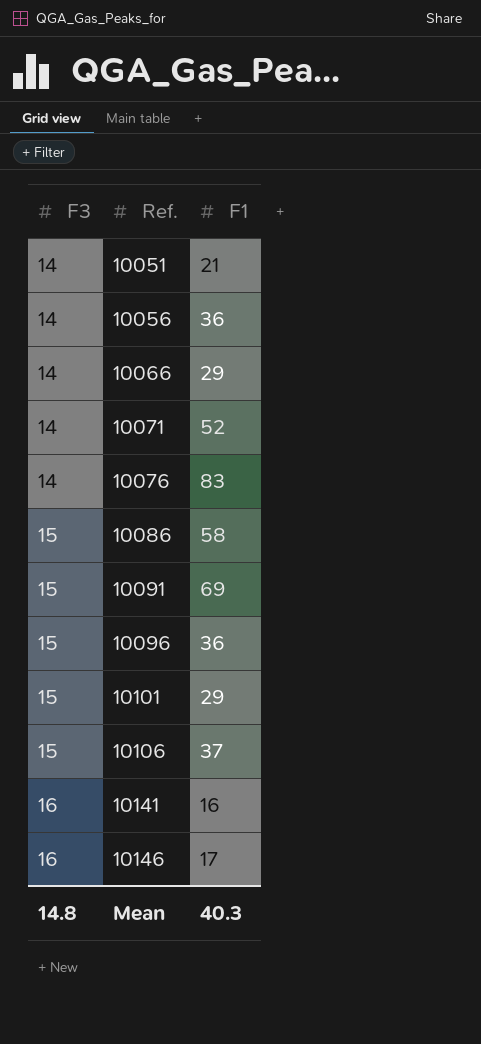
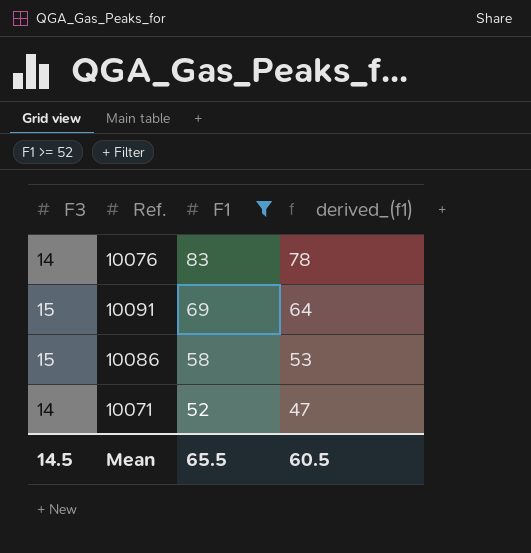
filter: none -> F1 >= 52
row order: F3 ascending -> F1 descending
column derived_(f1) | formula: none -> [F1] - 5
Mean | F3: 14.8 -> 14.5
Mean | F1: 40.3 -> 65.5

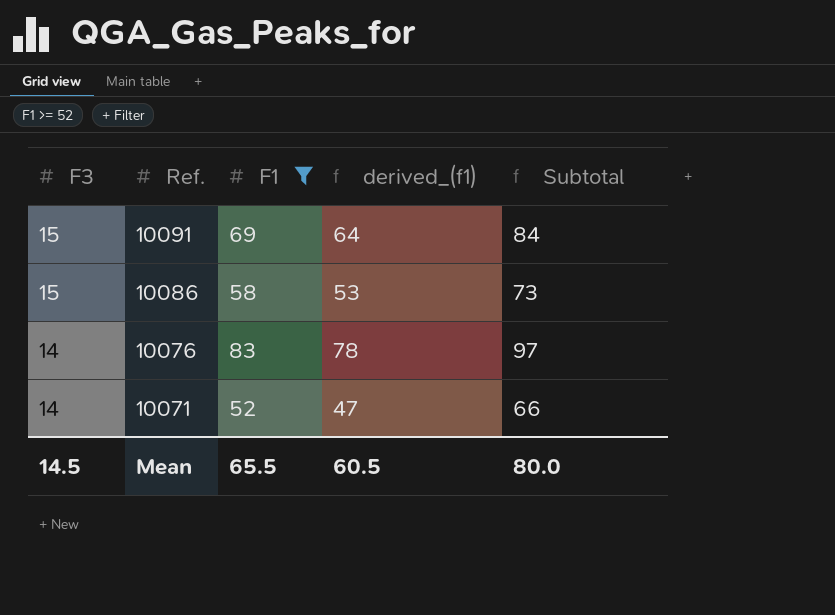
row order: F1 descending -> F3 descending
column Subtotal | formula: none -> [F3] + [F1]

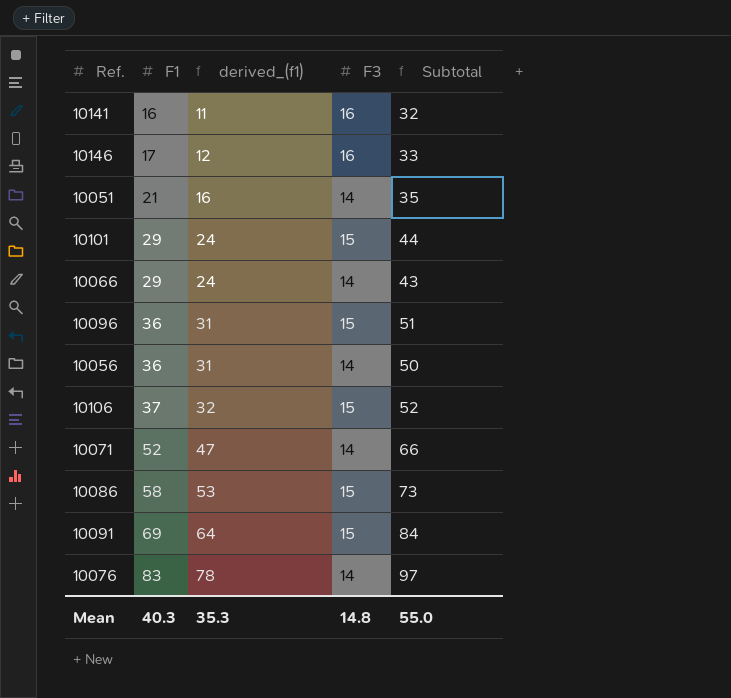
filter: F1 >= 52 -> none
row order: F3 descending -> F1 ascending
column F3 | position: 1 -> 4
Mean | F1: 65.5 -> 40.3
Mean | derived_(f1): 60.5 -> 35.3
Mean | F3: 14.5 -> 14.8
Mean | Subtotal: 80.0 -> 55.0

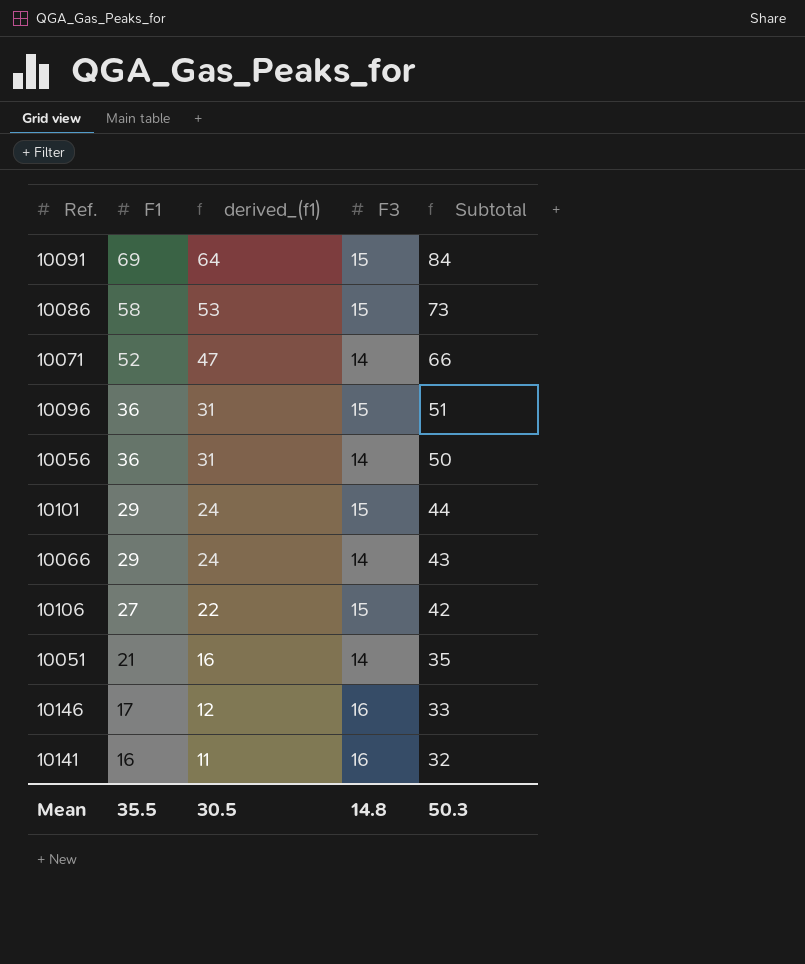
row order: F1 ascending -> F1 descending
row 10076: 83 | 78 | 14 | 97 -> none
10106 | F1: 37 -> 27
10106 | derived_(f1): 32 -> 22
10106 | Subtotal: 52 -> 42
Mean | F1: 40.3 -> 35.5
Mean | derived_(f1): 35.3 -> 30.5
Mean | Subtotal: 55.0 -> 50.3

